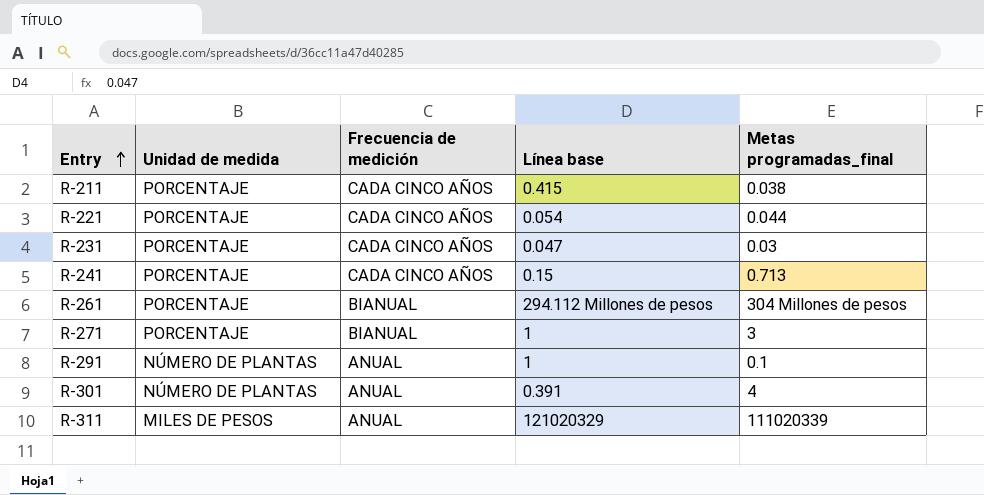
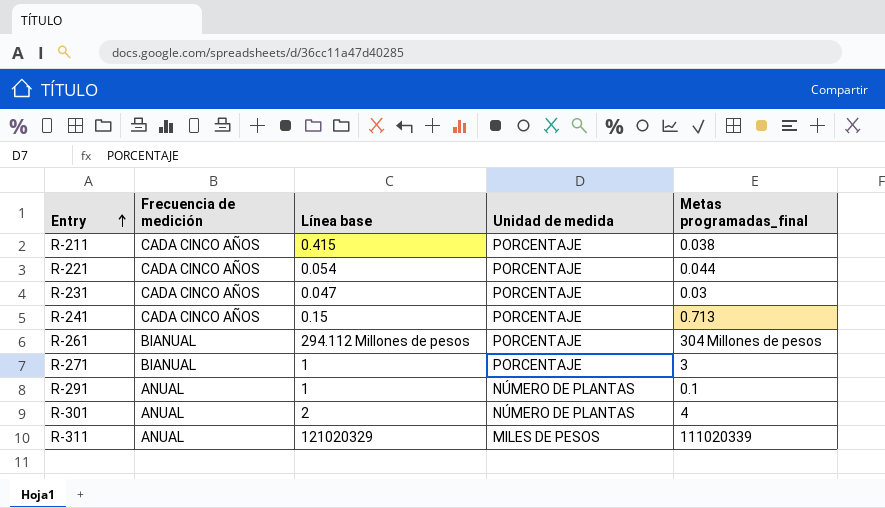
column Unidad de medida | position: 2 -> 4
R-301 | Línea base: 0.391 -> 2

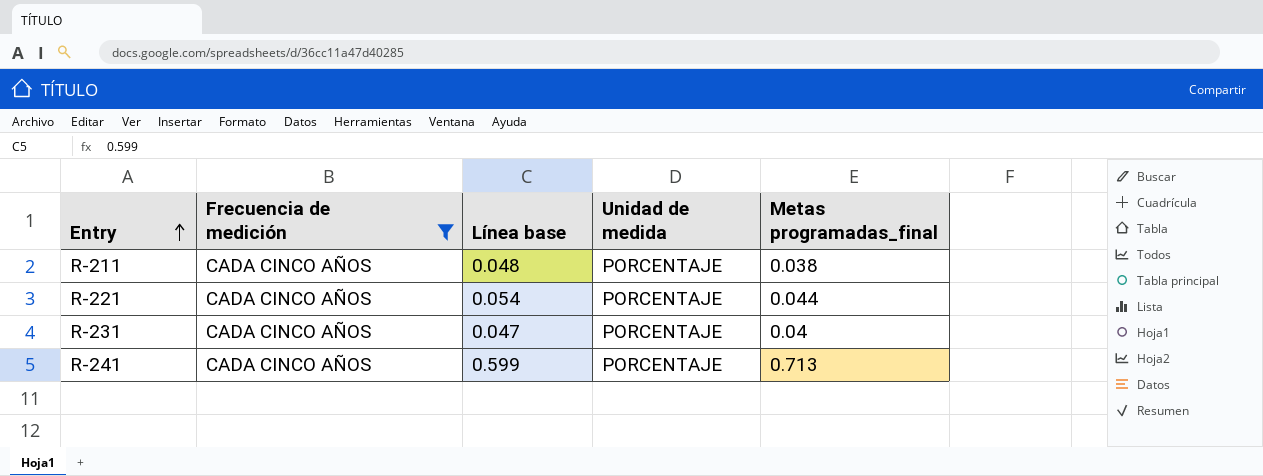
filter: none -> Frecuencia de medición = CADA CINCO AÑOS
R-211 | Línea base: 0.415 -> 0.048
R-231 | Metas programadas_final: 0.03 -> 0.04
R-241 | Línea base: 0.15 -> 0.599

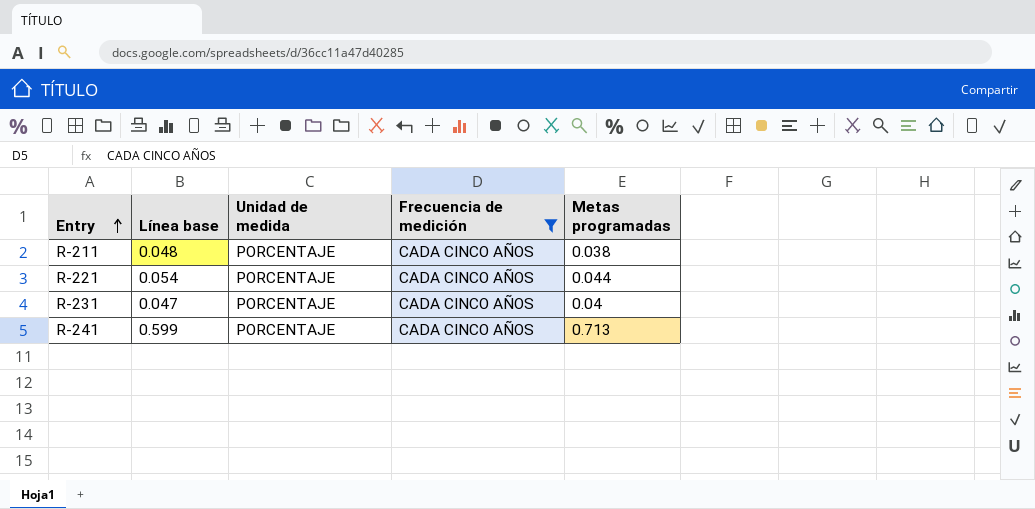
column Frecuencia de medición | position: 2 -> 4
column name: Metas programadas_final -> Metas programadas

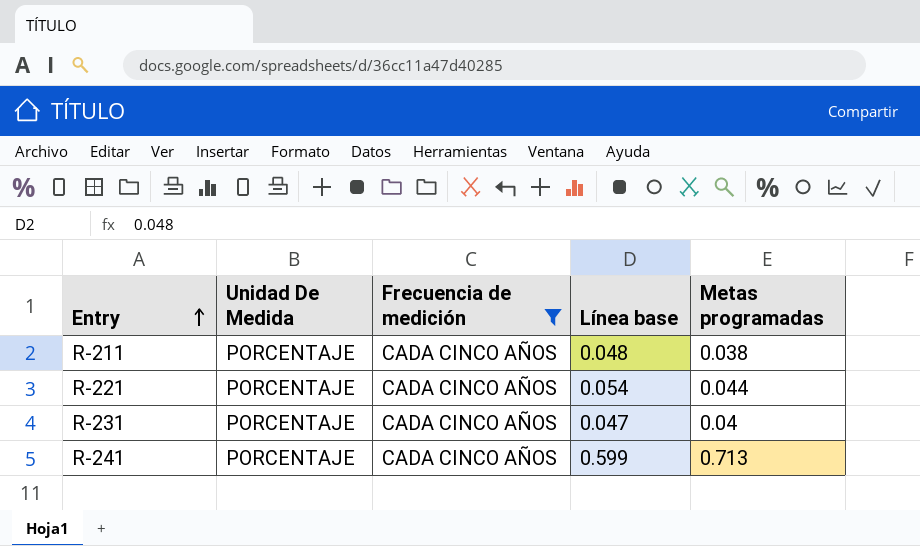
column name: Unidad de medida -> Unidad De Medida
column Línea base | position: 2 -> 4

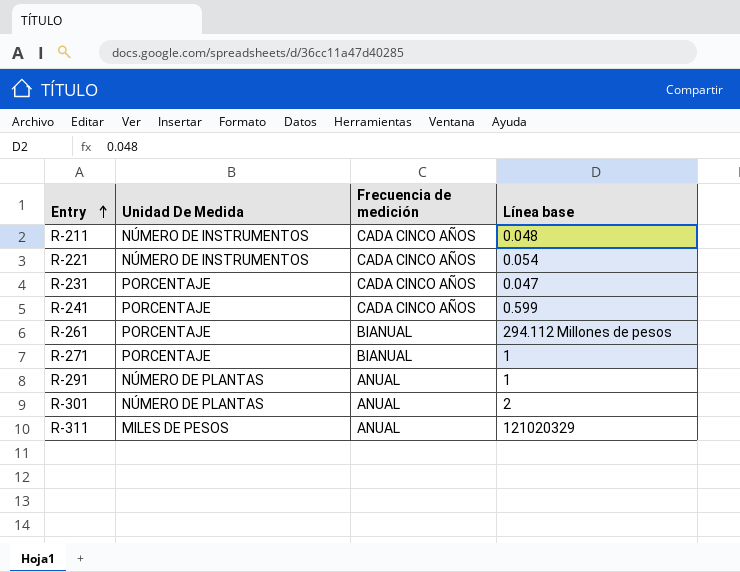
filter: Frecuencia de medición = CADA CINCO AÑOS -> none
column Metas programadas | position: 5 -> none
R-211 | Unidad De Medida: PORCENTAJE -> NÚMERO DE INSTRUMENTOS
R-221 | Unidad De Medida: PORCENTAJE -> NÚMERO DE INSTRUMENTOS

